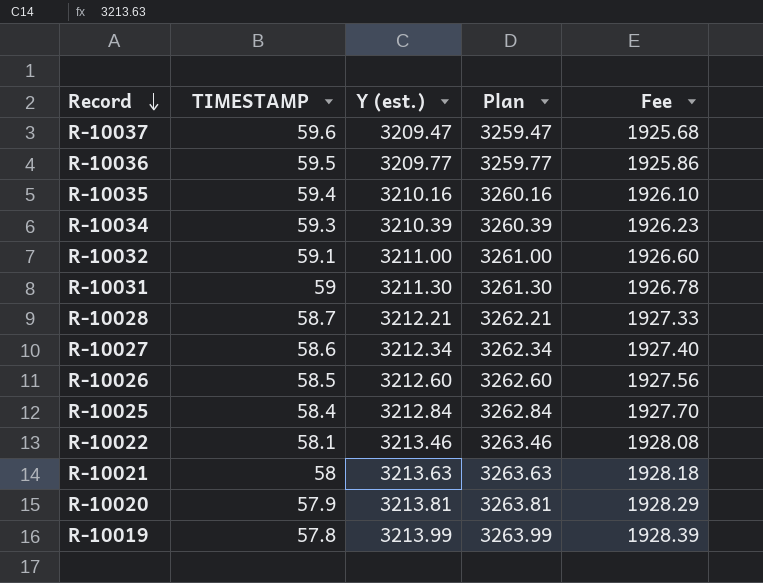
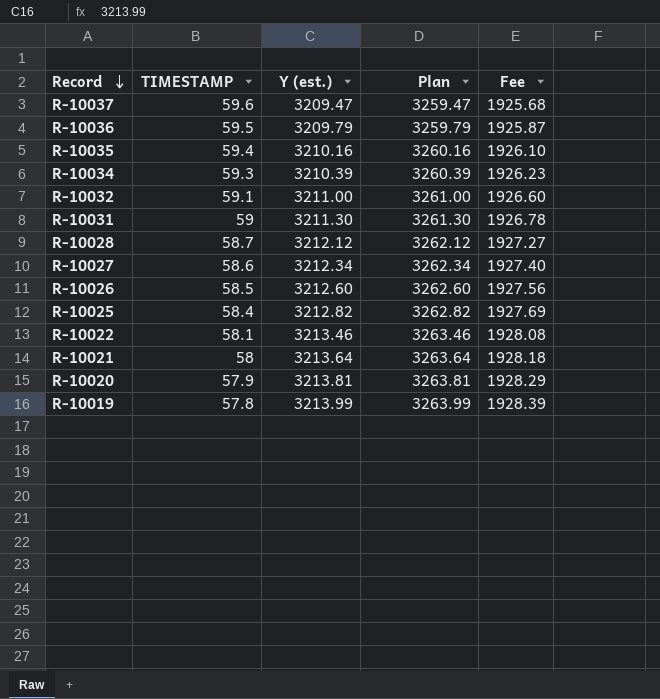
R-10036 | Y (est.): 3209.77 -> 3209.79
R-10036 | Plan: 3259.77 -> 3259.79
R-10036 | Fee: 1925.86 -> 1925.87
R-10028 | Y (est.): 3212.21 -> 3212.12
R-10028 | Plan: 3262.21 -> 3262.12
R-10028 | Fee: 1927.33 -> 1927.27
R-10025 | Y (est.): 3212.84 -> 3212.82
R-10025 | Plan: 3262.84 -> 3262.82
R-10025 | Fee: 1927.70 -> 1927.69
R-10021 | Y (est.): 3213.63 -> 3213.64
R-10021 | Plan: 3263.63 -> 3263.64

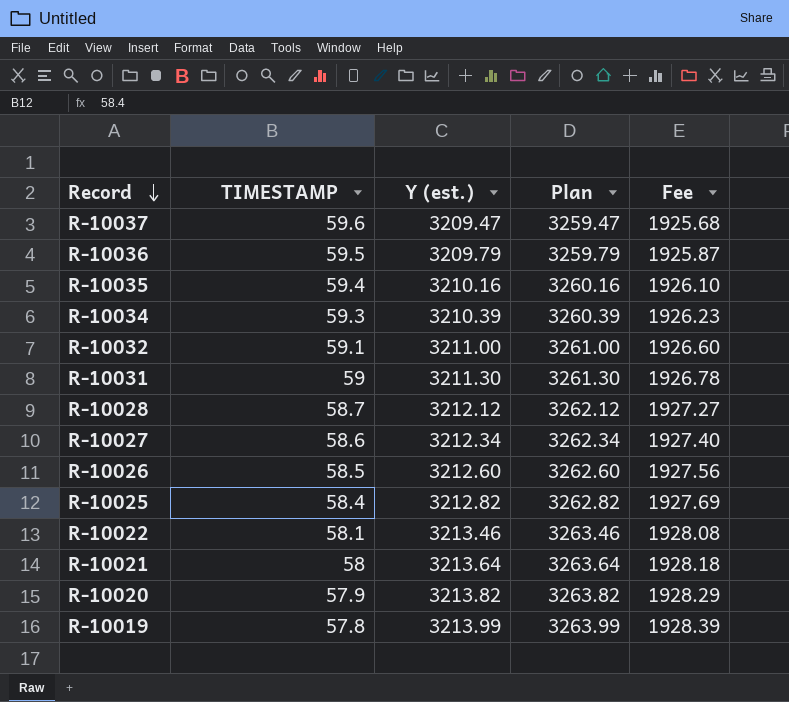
R-10020 | Y (est.): 3213.81 -> 3213.82
R-10020 | Plan: 3263.81 -> 3263.82

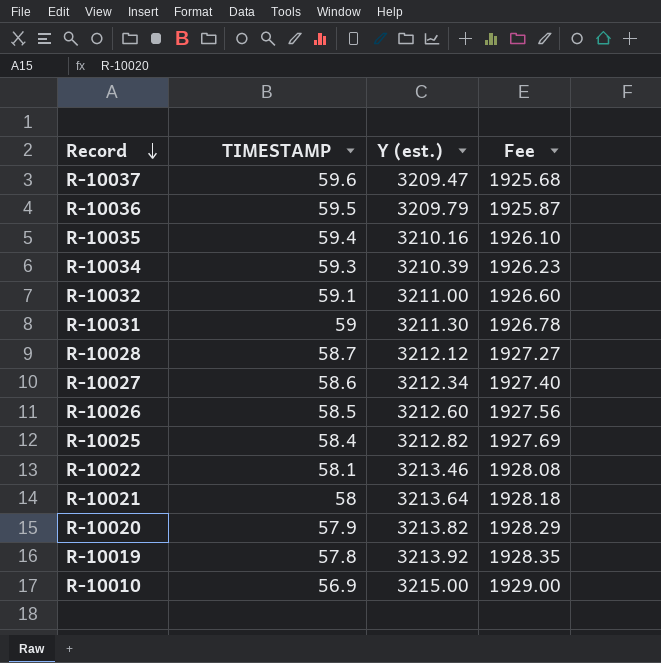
column Plan | formula: [Y (est.)] + 50 -> none
R-10019 | Y (est.): 3213.99 -> 3213.92
R-10019 | Fee: 1928.39 -> 1928.35
row R-10010: none -> 56.9 | 3215.00 | 1929.00

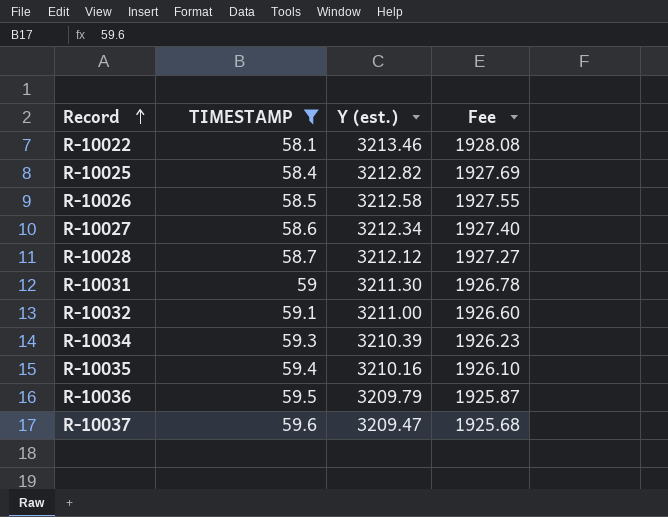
filter: none -> TIMESTAMP >= 58.1
row order: Record descending -> Record ascending
R-10026 | Y (est.): 3212.60 -> 3212.58
R-10026 | Fee: 1927.56 -> 1927.55

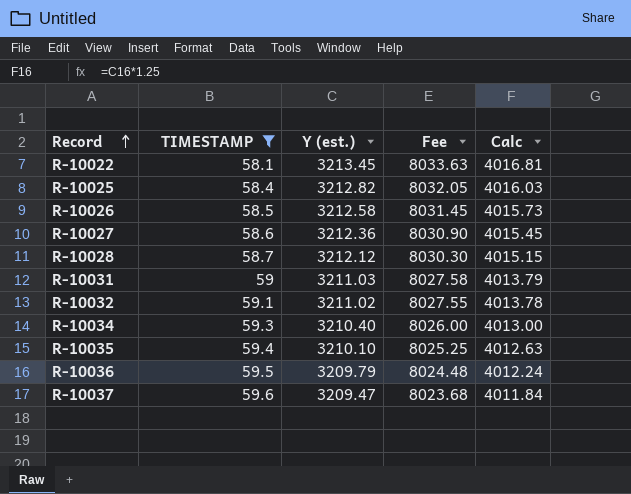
column Fee | formula: [Y (est.)] * 0.6 -> [Y (est.)] * 2.5
column Calc | formula: none -> [Y (est.)] * 1.25
R-10022 | Y (est.): 3213.46 -> 3213.45
R-10027 | Y (est.): 3212.34 -> 3212.36
R-10031 | Y (est.): 3211.30 -> 3211.03
R-10032 | Y (est.): 3211.00 -> 3211.02
R-10034 | Y (est.): 3210.39 -> 3210.40
R-10035 | Y (est.): 3210.16 -> 3210.10

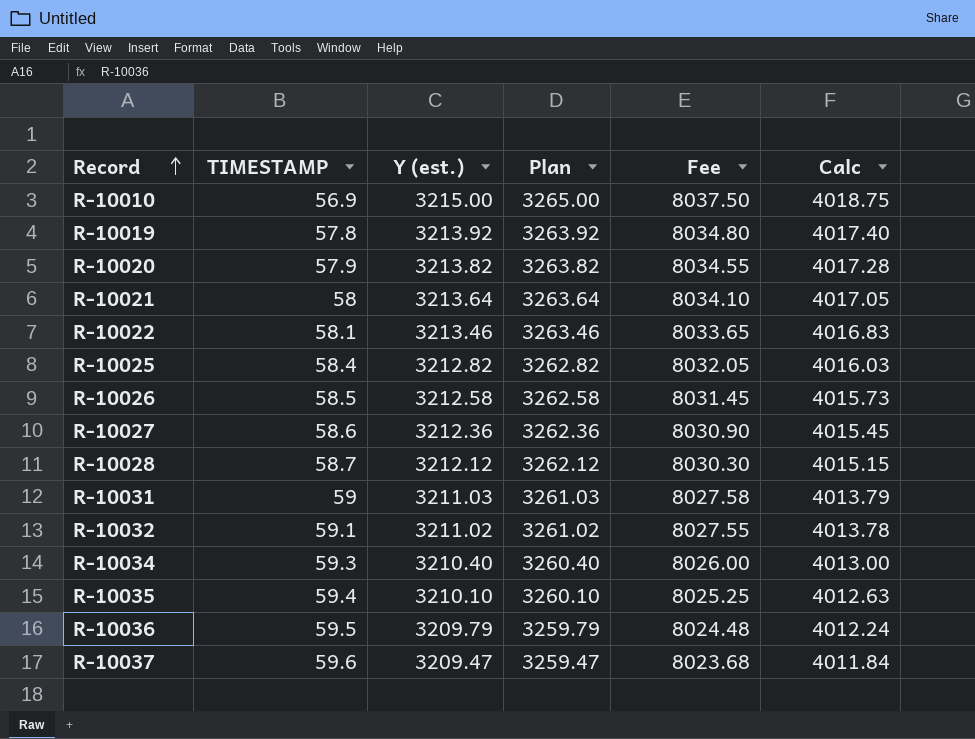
filter: TIMESTAMP >= 58.1 -> none
column Plan | formula: none -> [Y (est.)] + 50
R-10022 | Y (est.): 3213.45 -> 3213.46
R-10022 | Fee: 8033.63 -> 8033.65
R-10022 | Calc: 4016.81 -> 4016.83

